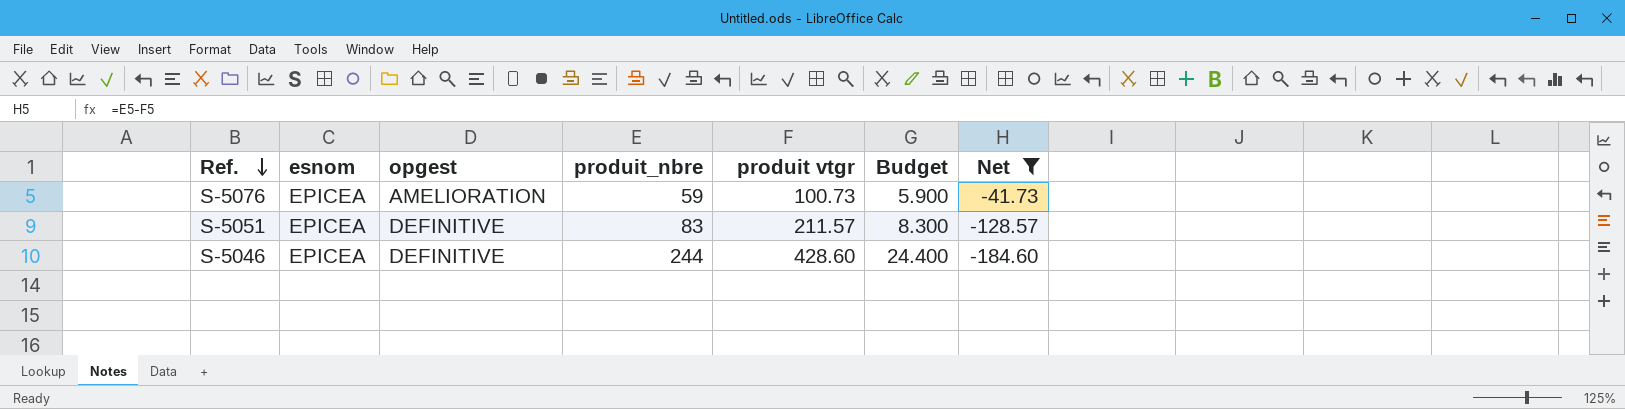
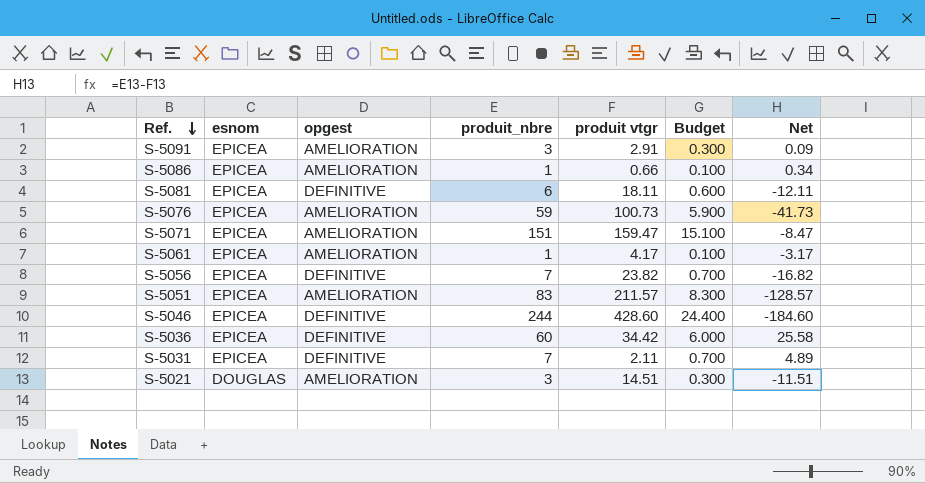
filter: Net <= -41.73 -> none
S-5051 | opgest: DEFINITIVE -> AMELIORATION

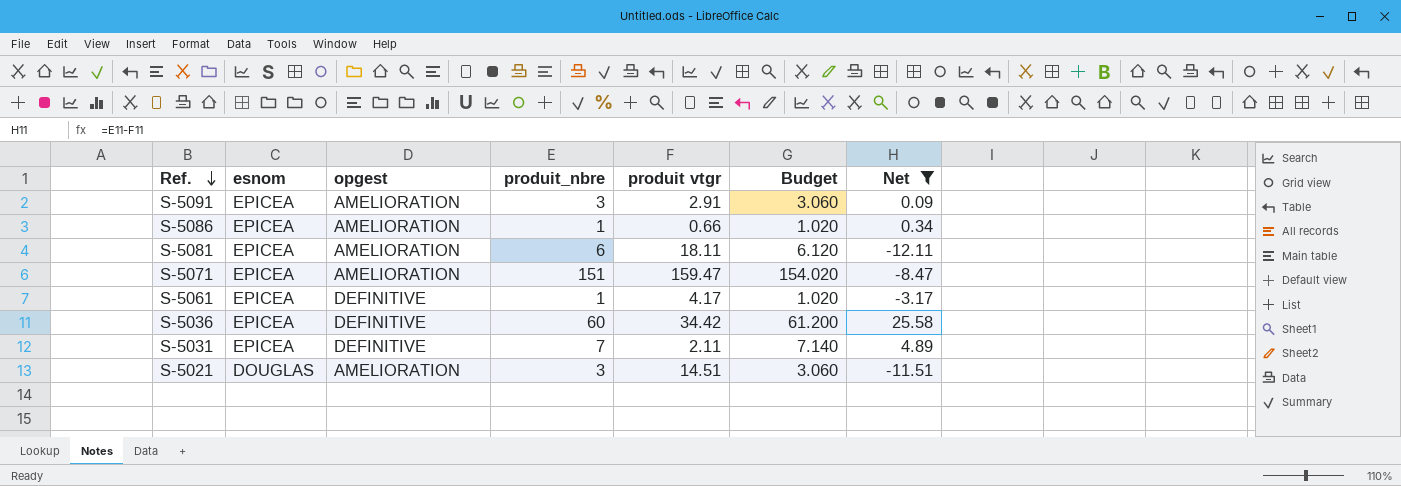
filter: none -> Net >= -12.11
column Budget | formula: [produit_nbre] * 0.1 -> [produit_nbre] * 1.02
S-5081 | opgest: DEFINITIVE -> AMELIORATION
S-5061 | opgest: AMELIORATION -> DEFINITIVE

